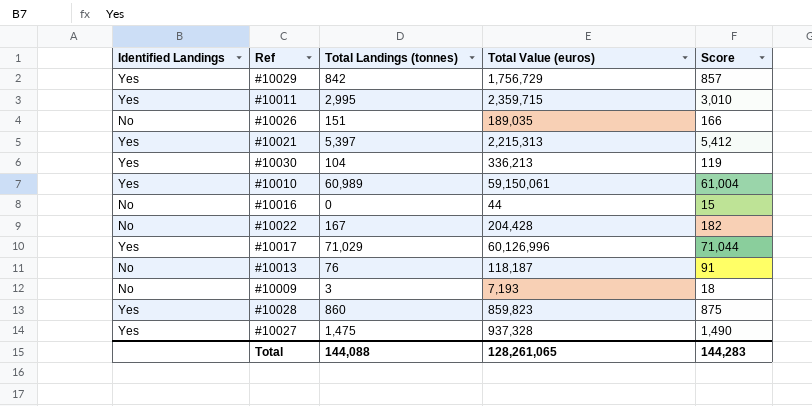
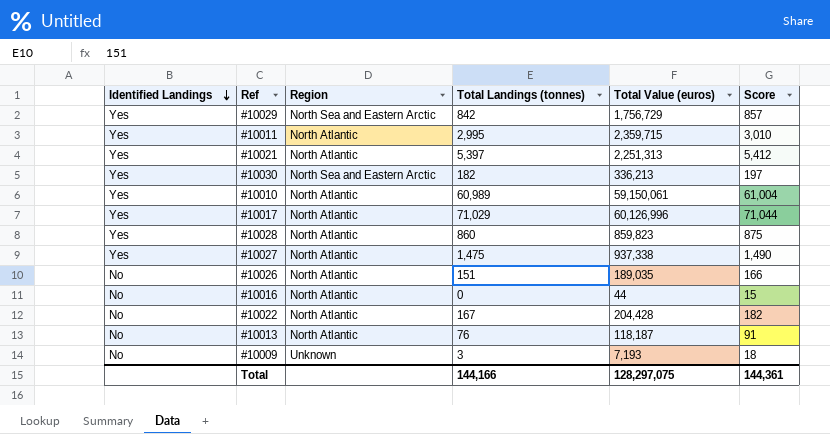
row order: none -> Identified Landings descending
column Region | position: none -> 3
#10021 | Total Value (euros): 2,215,313 -> 2,251,313
#10030 | Total Landings (tonnes): 104 -> 182
#10030 | Score: 119 -> 197
#10027 | Total Value (euros): 937,328 -> 937,338
Total | Total Landings (tonnes): 144,088 -> 144,166
Total | Total Value (euros): 128,261,065 -> 128,297,075
Total | Score: 144,283 -> 144,361

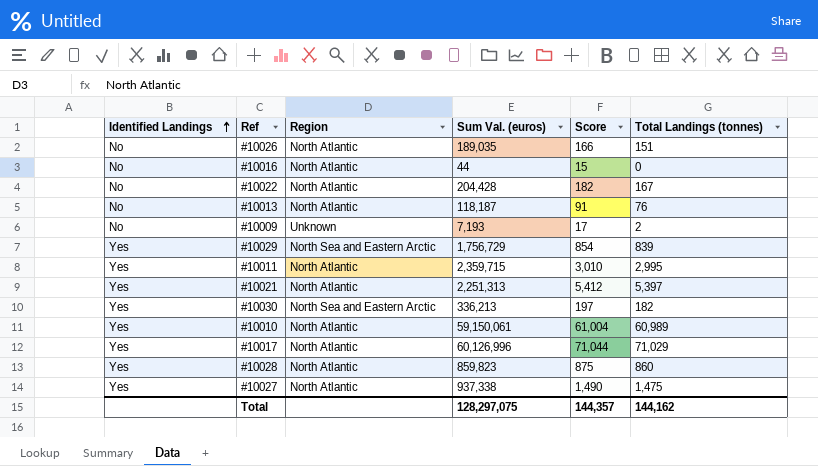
row order: Identified Landings descending -> Identified Landings ascending
column name: Total Value (euros) -> Sum Val. (euros)
column Total Landings (tonnes) | position: 4 -> 6
#10009 | Score: 18 -> 17
#10009 | Total Landings (tonnes): 3 -> 2
#10029 | Score: 857 -> 854
#10029 | Total Landings (tonnes): 842 -> 839
Total | Score: 144,361 -> 144,357
Total | Total Landings (tonnes): 144,166 -> 144,162

